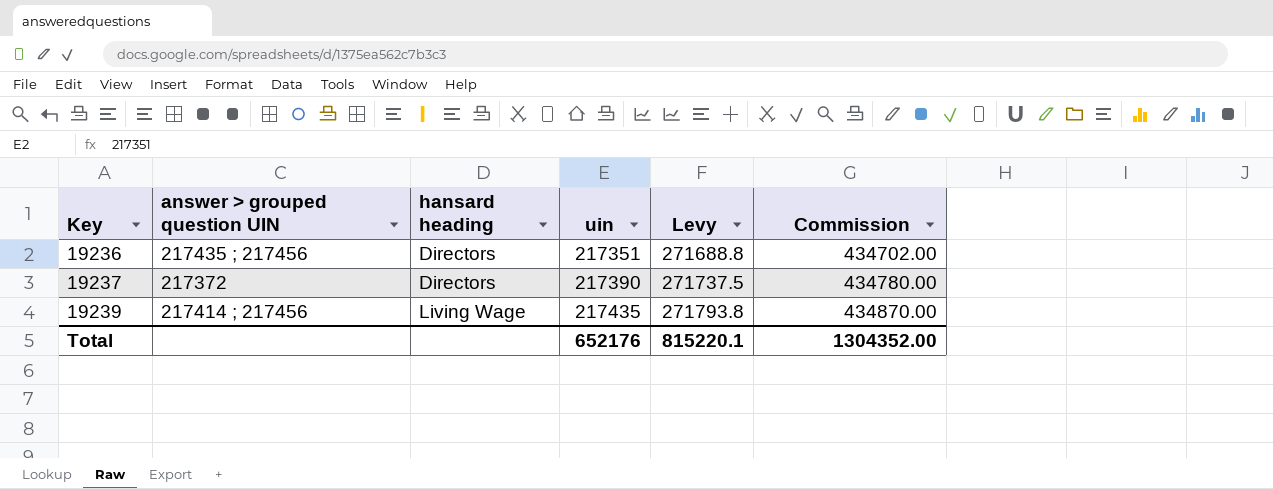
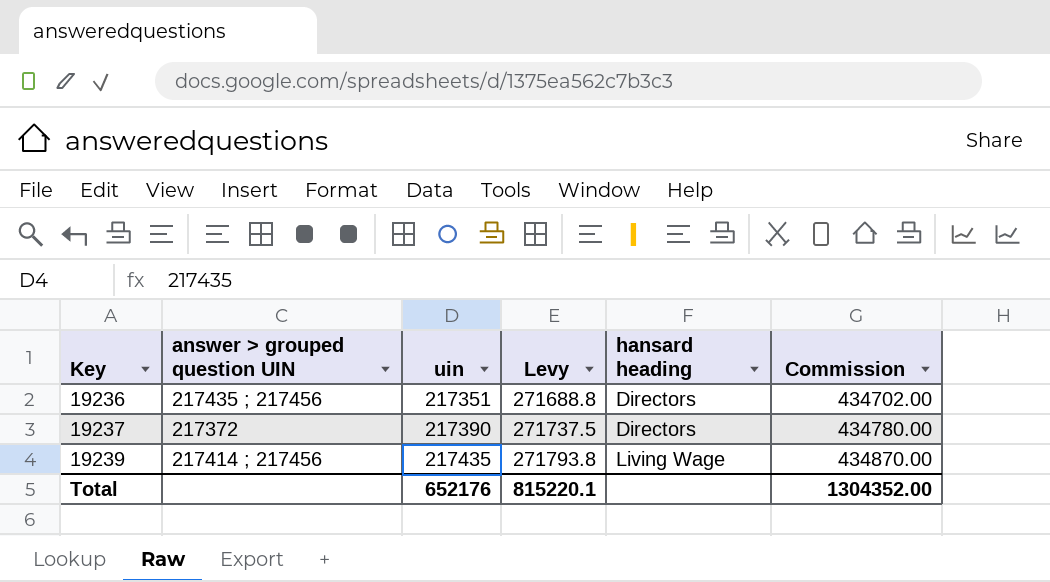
column hansard heading | position: 3 -> 5

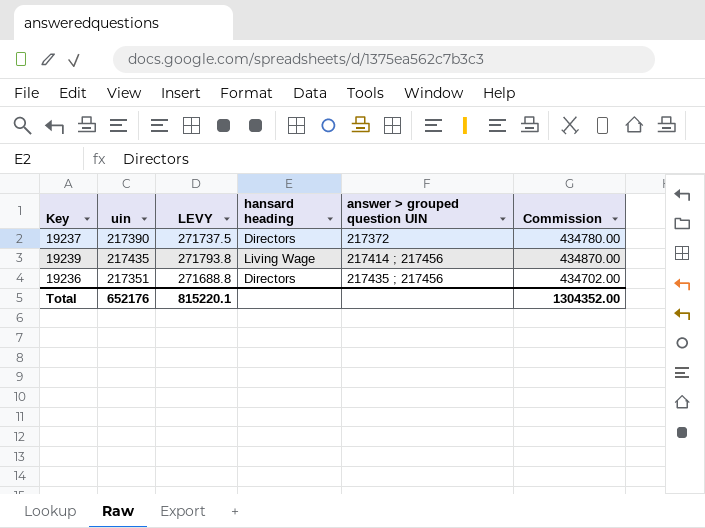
row order: Key ascending -> answer > grouped question UIN ascending
column name: Levy -> LEVY
column answer > grouped question UIN | position: 2 -> 5

